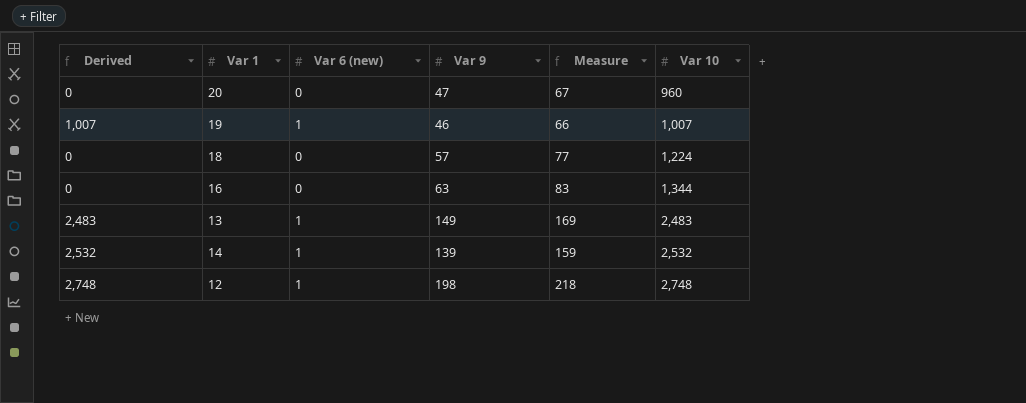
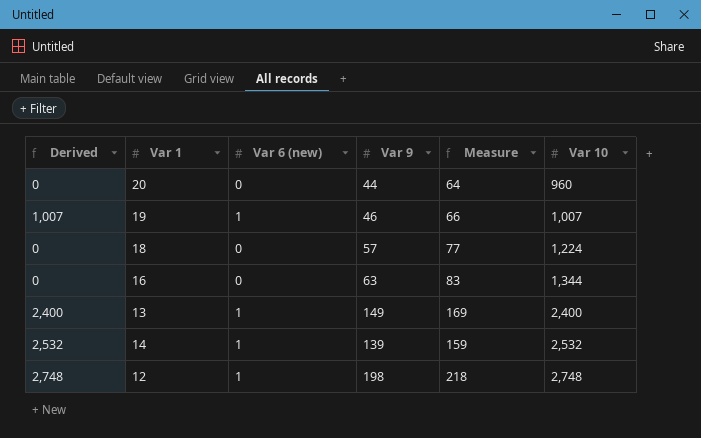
20 | Var 9: 47 -> 44
20 | Measure: 67 -> 64
13 | Derived: 2,483 -> 2,400
13 | Var 10: 2,483 -> 2,400

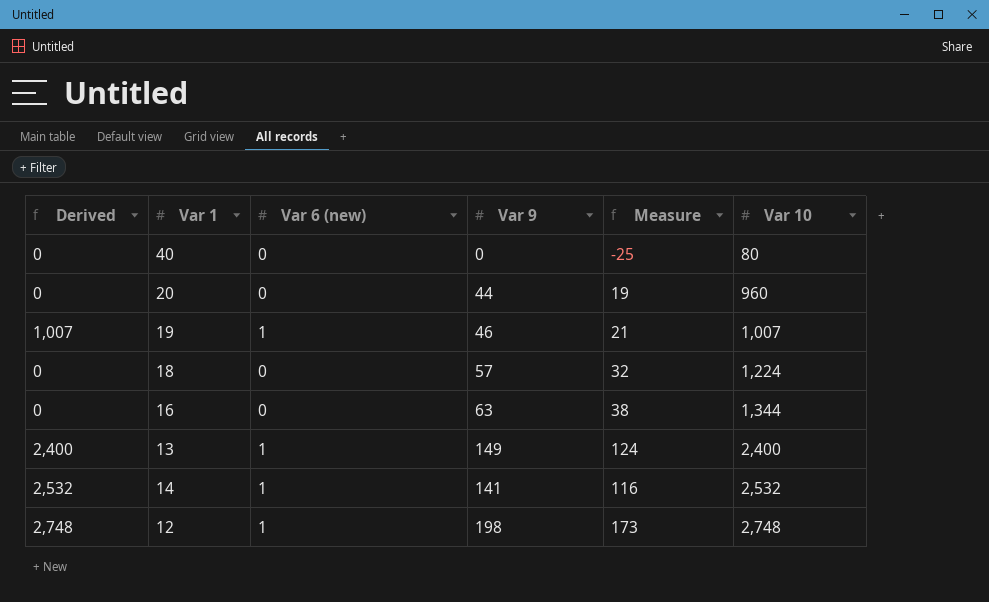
column Measure | formula: [Var 9] + 20 -> [Var 9] - 25
row 40: none -> 0 | 0 | 0 | -25 | 80
14 | Var 9: 139 -> 141

